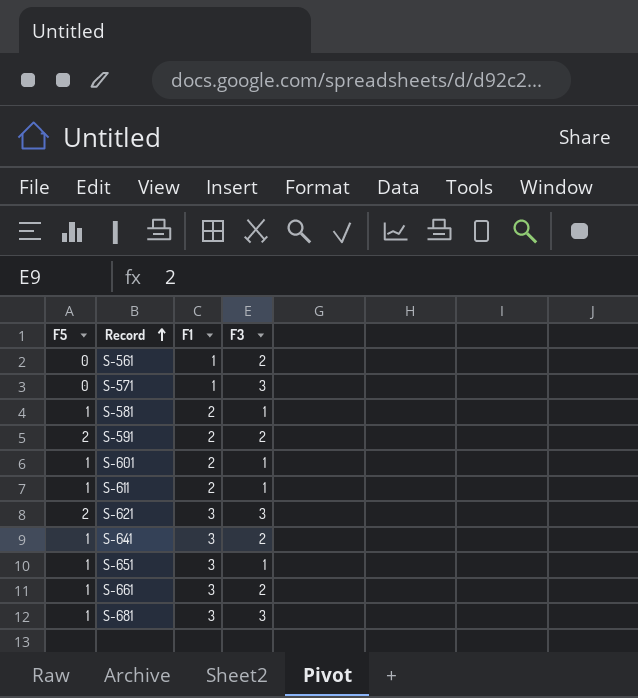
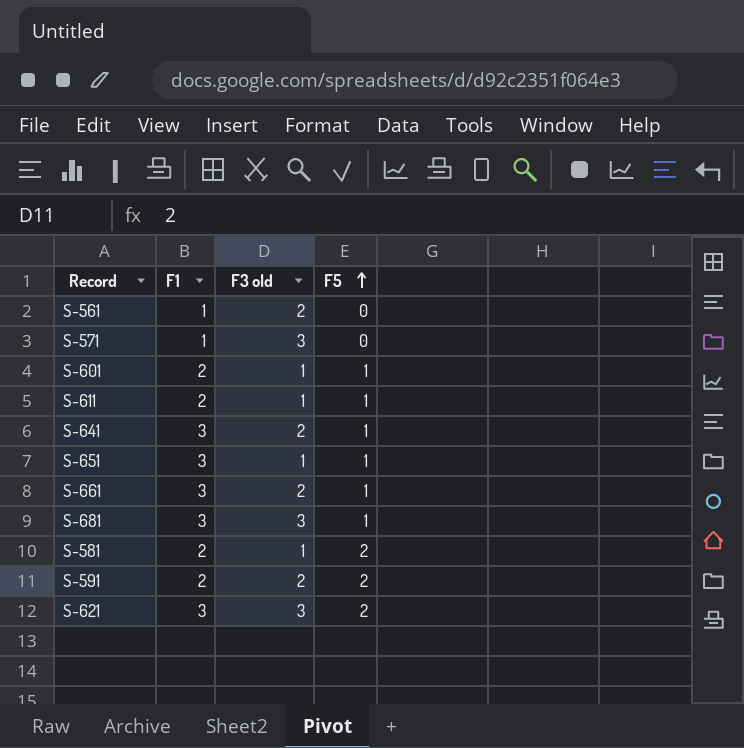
row order: Record ascending -> F5 ascending
column name: F3 -> F3 old
column F5 | position: 1 -> 4
S-581 | F5: 1 -> 2

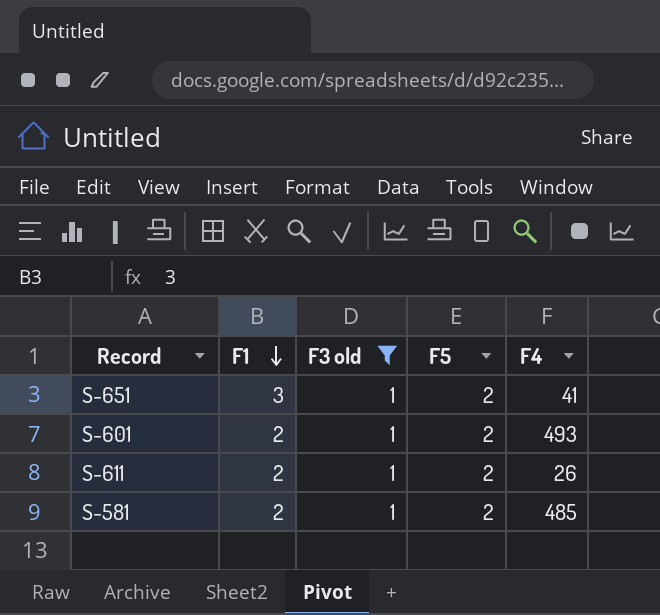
filter: none -> F3 old = 1
row order: F5 ascending -> F1 descending
column F4 | position: none -> 5
S-651 | F5: 1 -> 2
S-601 | F5: 1 -> 2
S-611 | F5: 1 -> 2

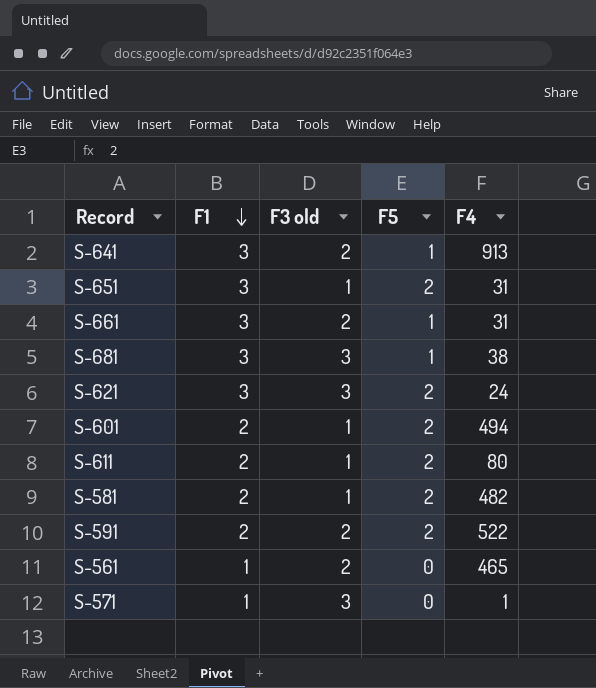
filter: F3 old = 1 -> none
S-651 | F4: 41 -> 31
S-601 | F4: 493 -> 494
S-611 | F4: 26 -> 80
S-581 | F4: 485 -> 482

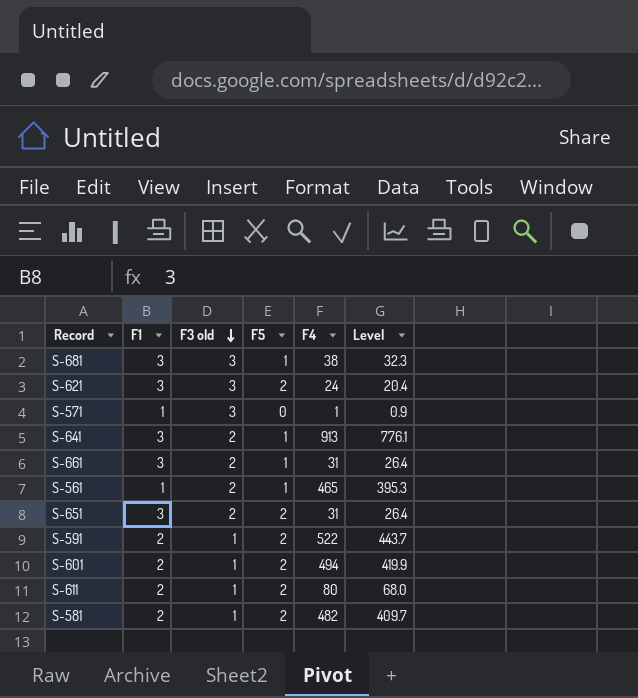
row order: F1 descending -> F3 old descending
column Level | formula: none -> [F4] * 0.85
S-561 | F5: 0 -> 1
S-651 | F3 old: 1 -> 2
S-591 | F3 old: 2 -> 1

